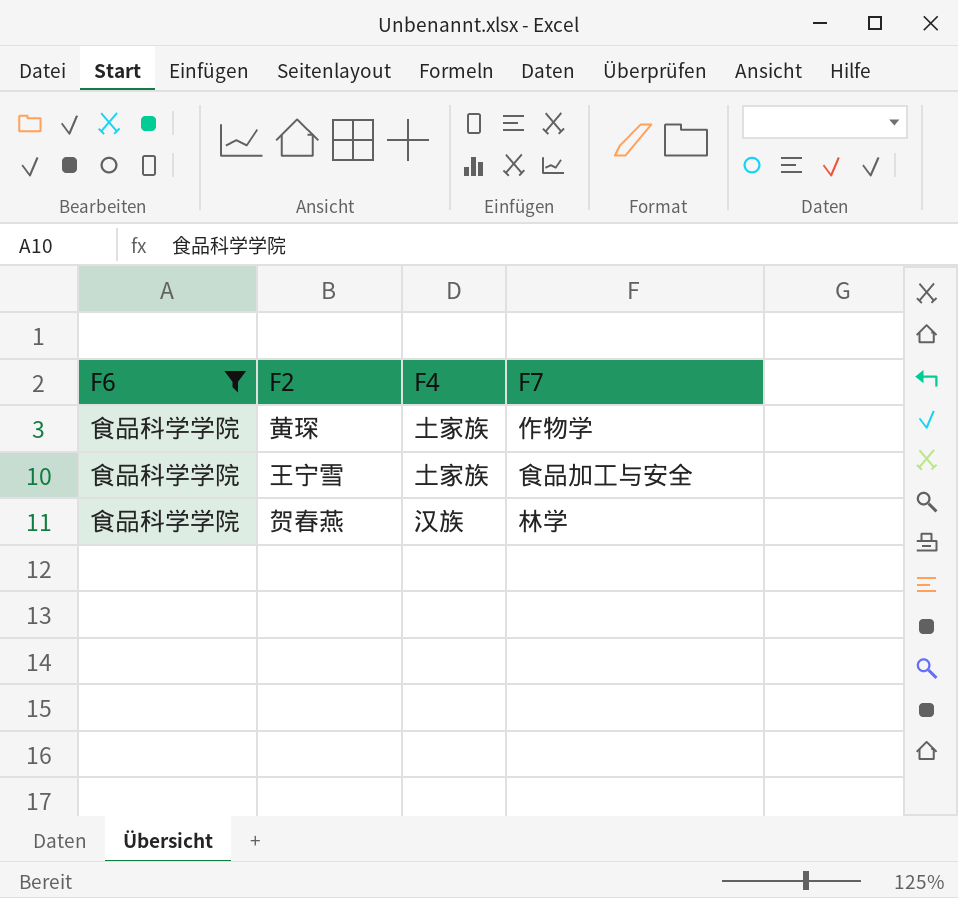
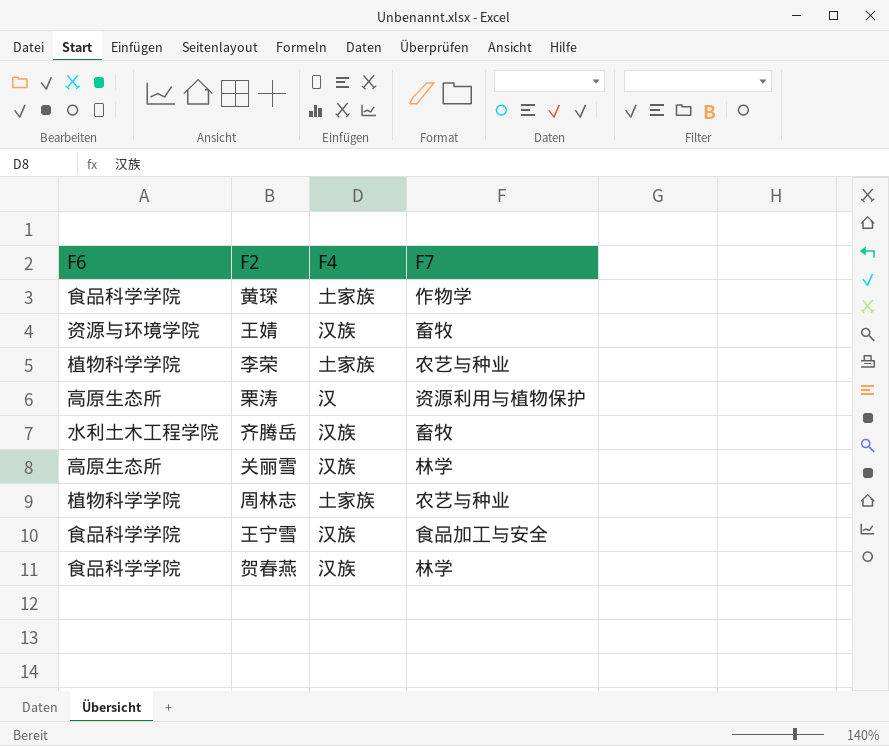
filter: F6 = 食品科学学院 -> none
王宁雪 | F4: 土家族 -> 汉族

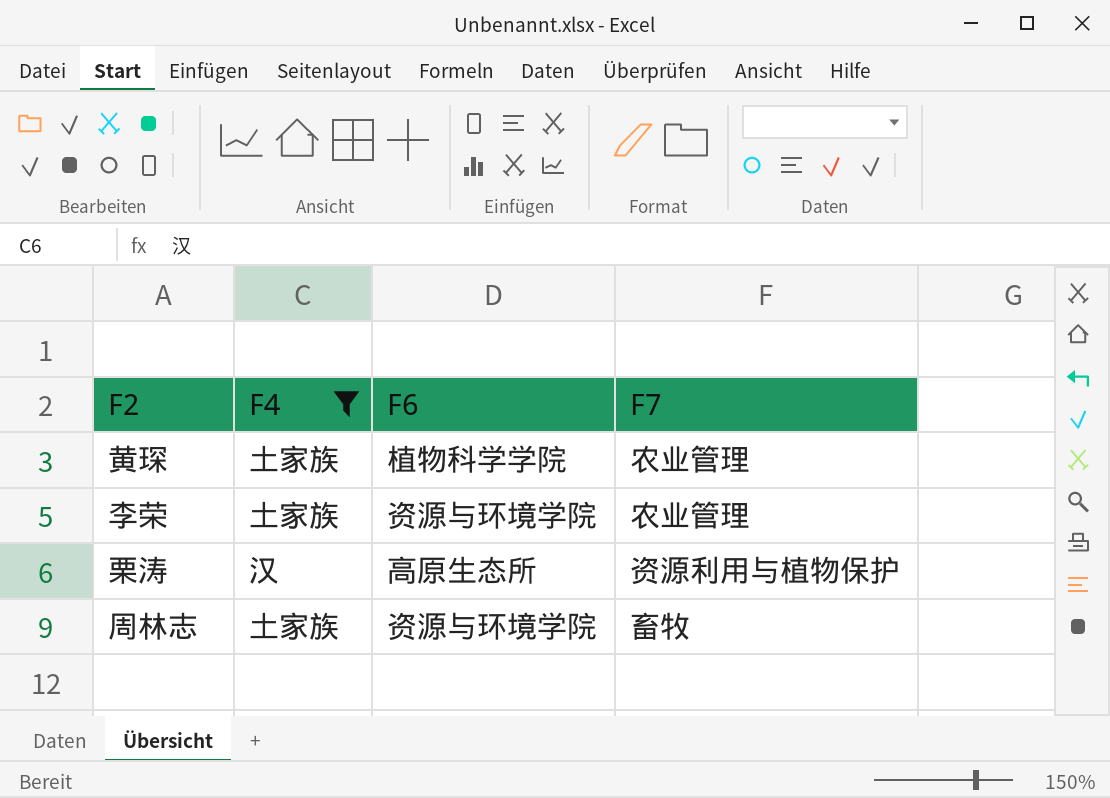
filter: none -> F4 != 汉族
column F6 | position: 1 -> 3
黄琛 | F6: 食品科学学院 -> 植物科学学院
黄琛 | F7: 作物学 -> 农业管理
李荣 | F6: 植物科学学院 -> 资源与环境学院
李荣 | F7: 农艺与种业 -> 农业管理
周林志 | F6: 植物科学学院 -> 资源与环境学院
周林志 | F7: 农艺与种业 -> 畜牧

